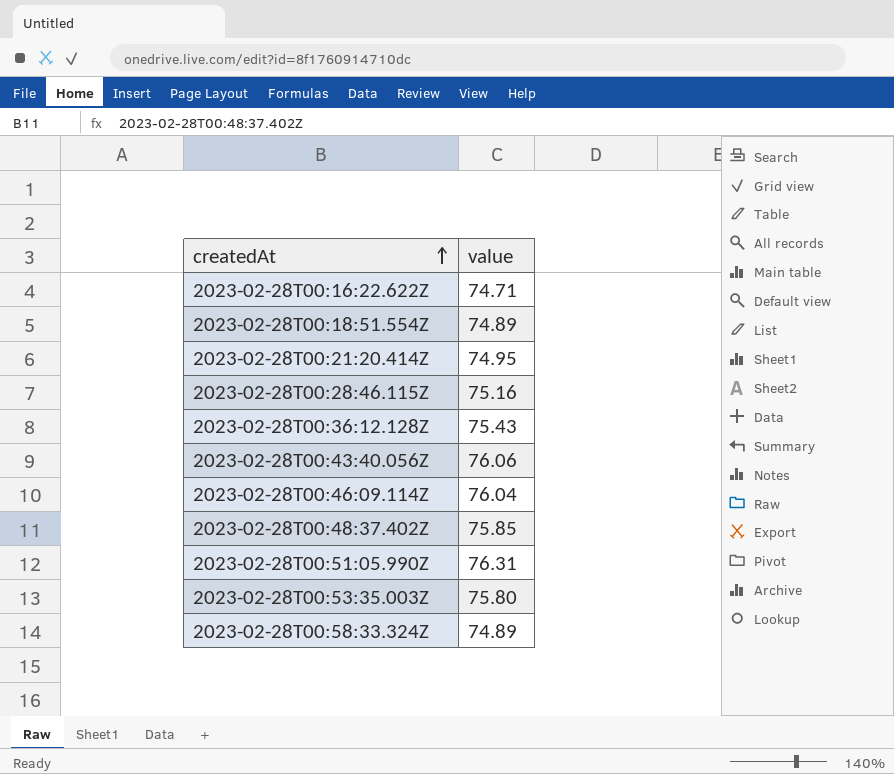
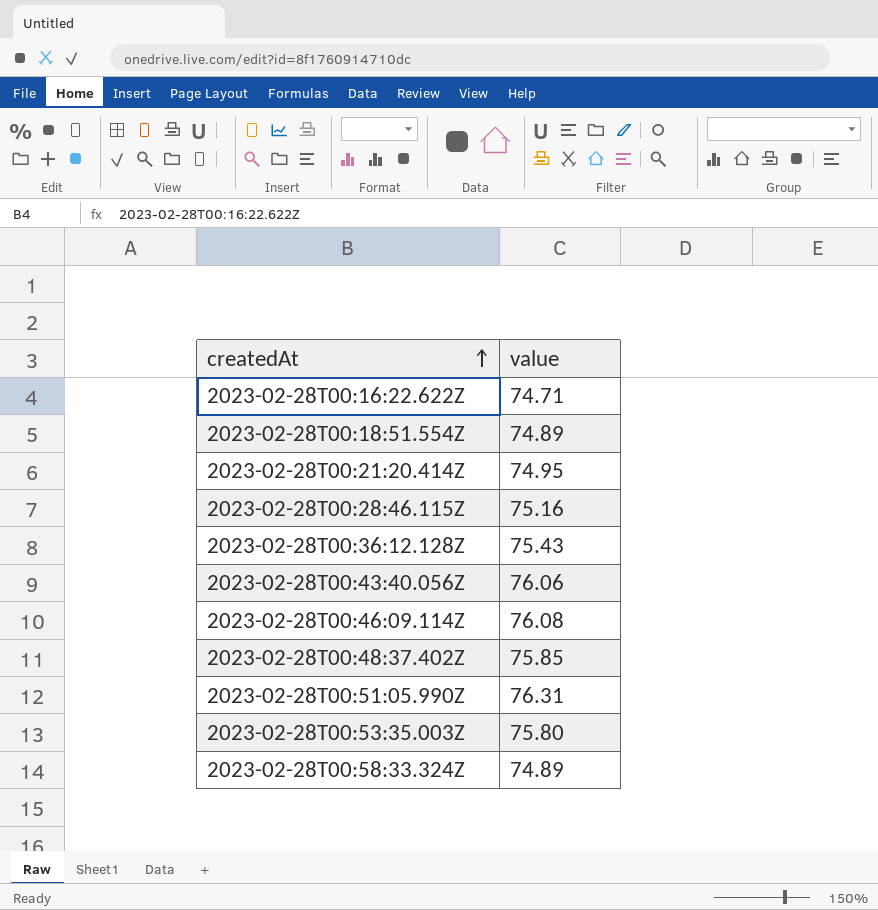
2023-02-28T00:46:09.114Z | value: 76.04 -> 76.08

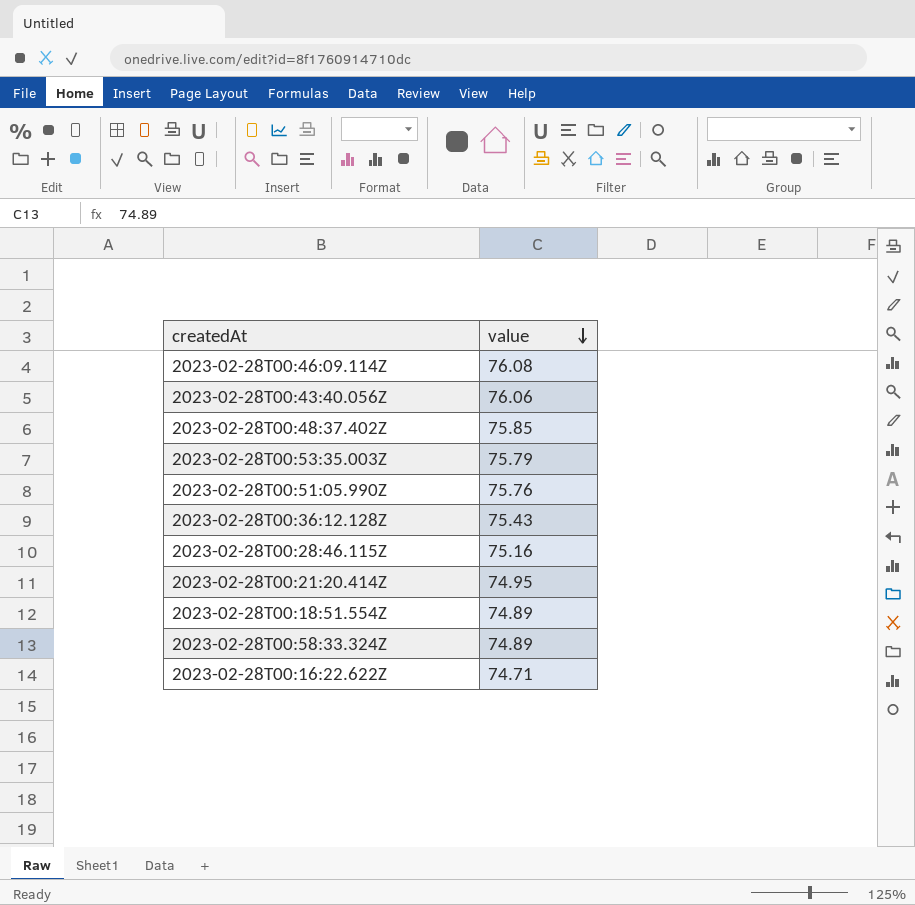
row order: createdAt ascending -> value descending
2023-02-28T00:53:35.003Z | value: 75.80 -> 75.79
2023-02-28T00:51:05.990Z | value: 76.31 -> 75.76

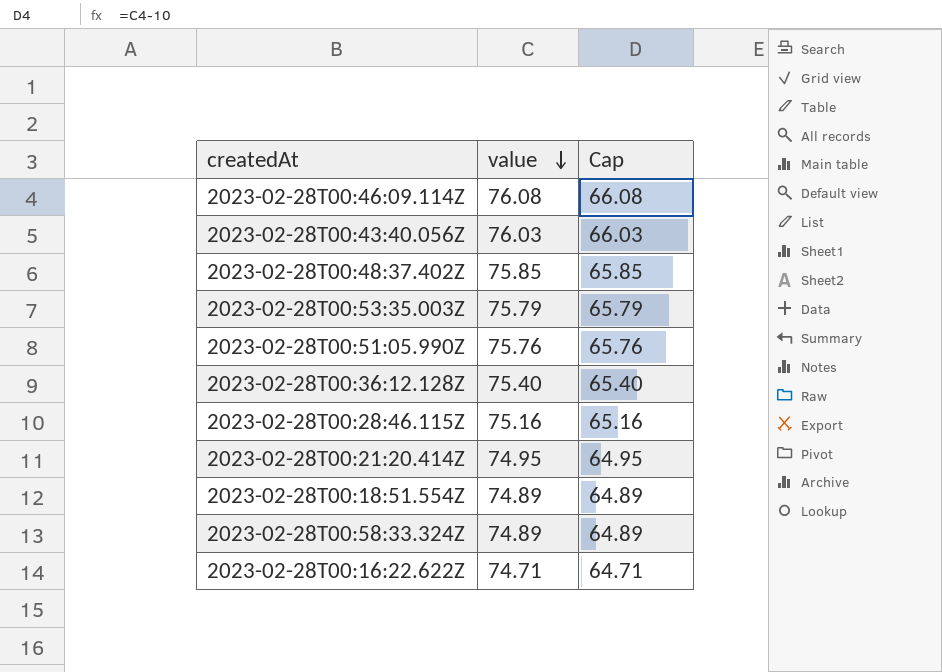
column Cap | formula: none -> [value] - 10
2023-02-28T00:43:40.056Z | value: 76.06 -> 76.03
2023-02-28T00:36:12.128Z | value: 75.43 -> 75.40

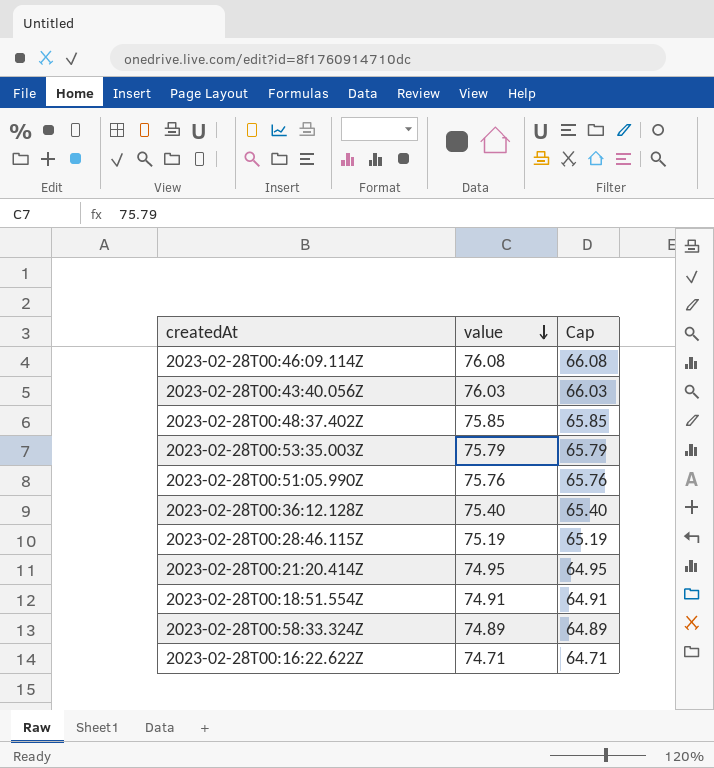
2023-02-28T00:28:46.115Z | value: 75.16 -> 75.19
2023-02-28T00:28:46.115Z | Cap: 65.16 -> 65.19
2023-02-28T00:18:51.554Z | value: 74.89 -> 74.91
2023-02-28T00:18:51.554Z | Cap: 64.89 -> 64.91

